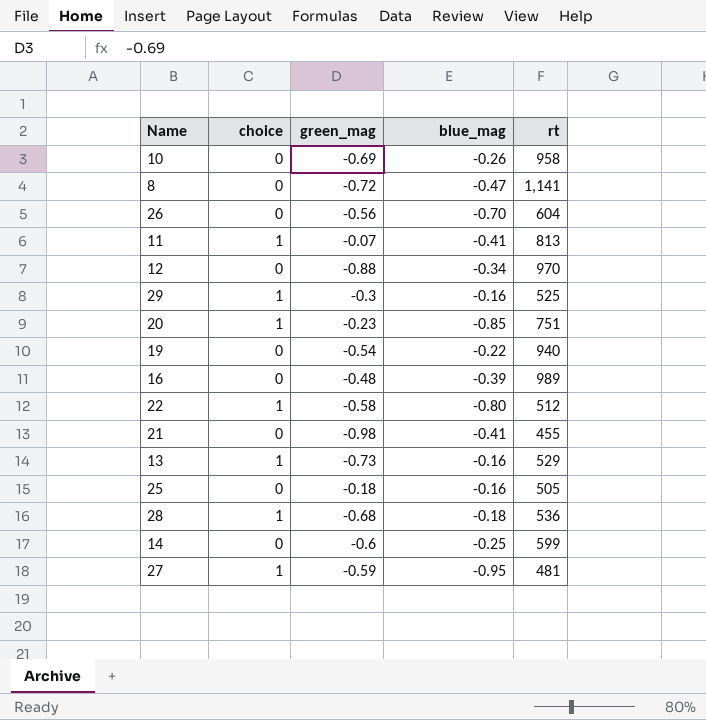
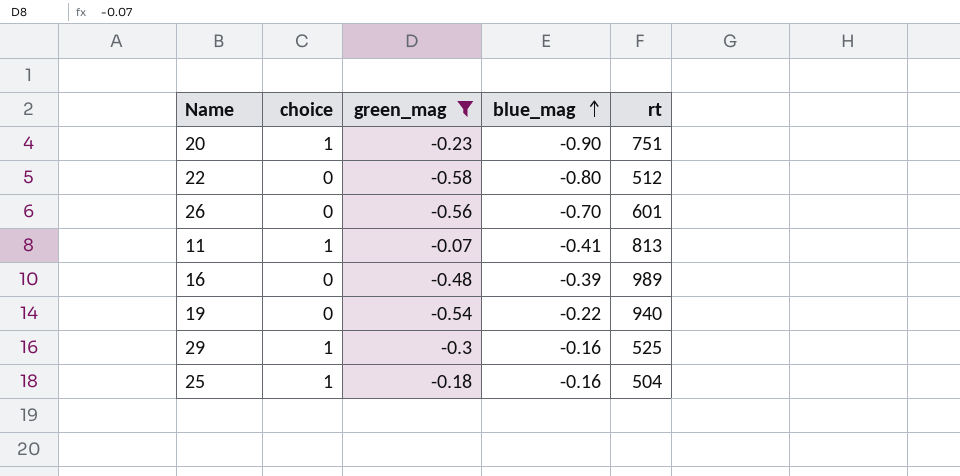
filter: none -> green_mag >= -0.58
row order: none -> blue_mag ascending
20 | blue_mag: -0.85 -> -0.90
22 | choice: 1 -> 0
26 | rt: 604 -> 601
25 | choice: 0 -> 1
25 | rt: 505 -> 504

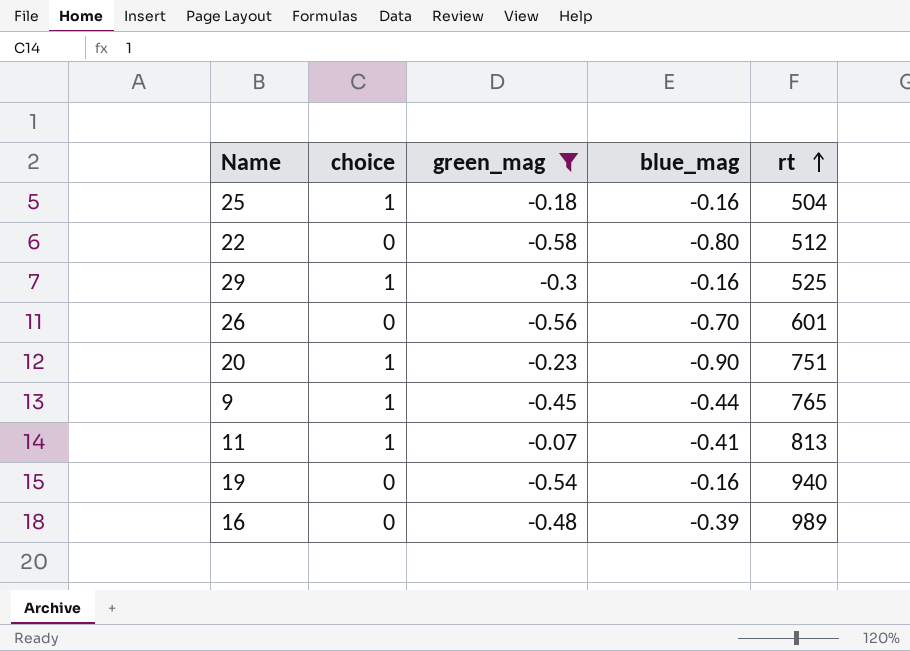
row order: blue_mag ascending -> rt ascending
row 9: none -> 1 | -0.45 | -0.44 | 765
19 | blue_mag: -0.22 -> -0.16

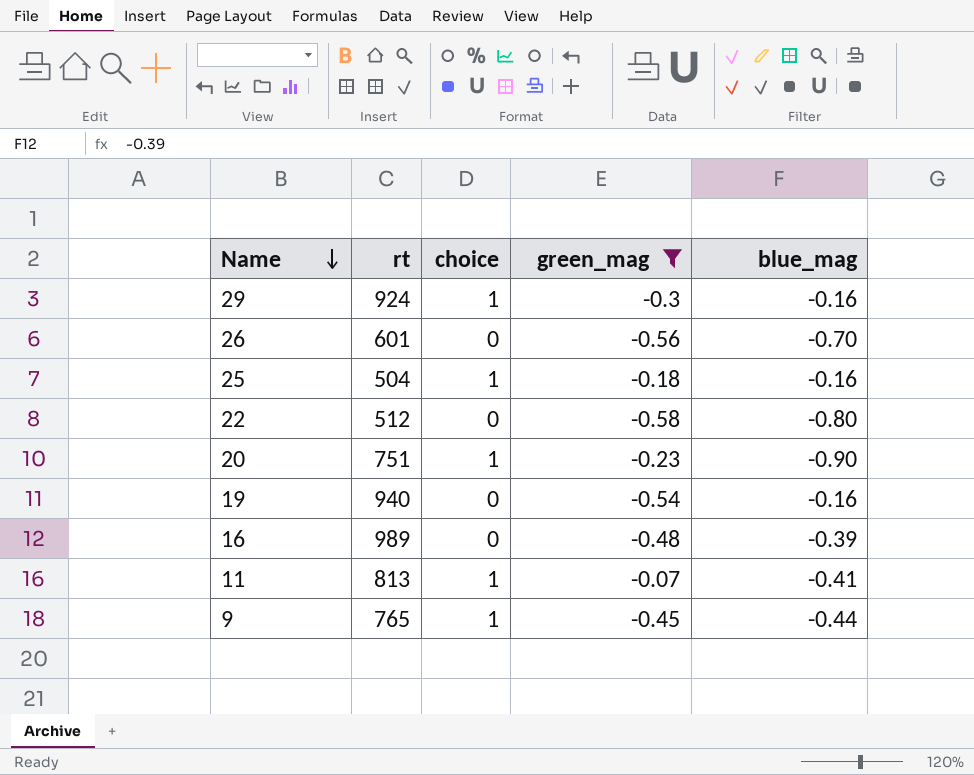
row order: rt ascending -> Name descending
column rt | position: 5 -> 2
29 | rt: 525 -> 924

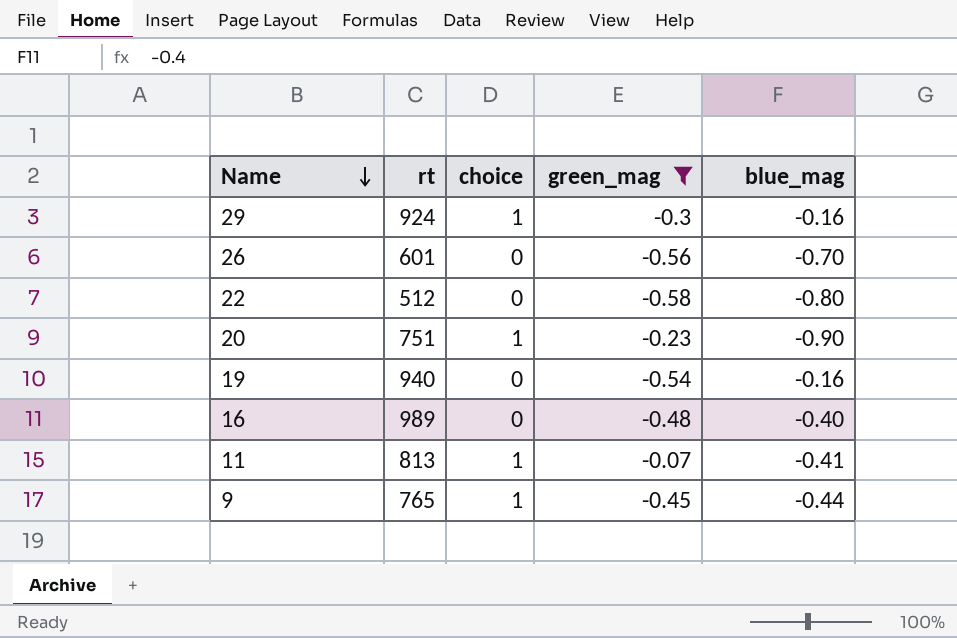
row 25: 504 | 1 | -0.18 | -0.16 -> none
16 | blue_mag: -0.39 -> -0.40

